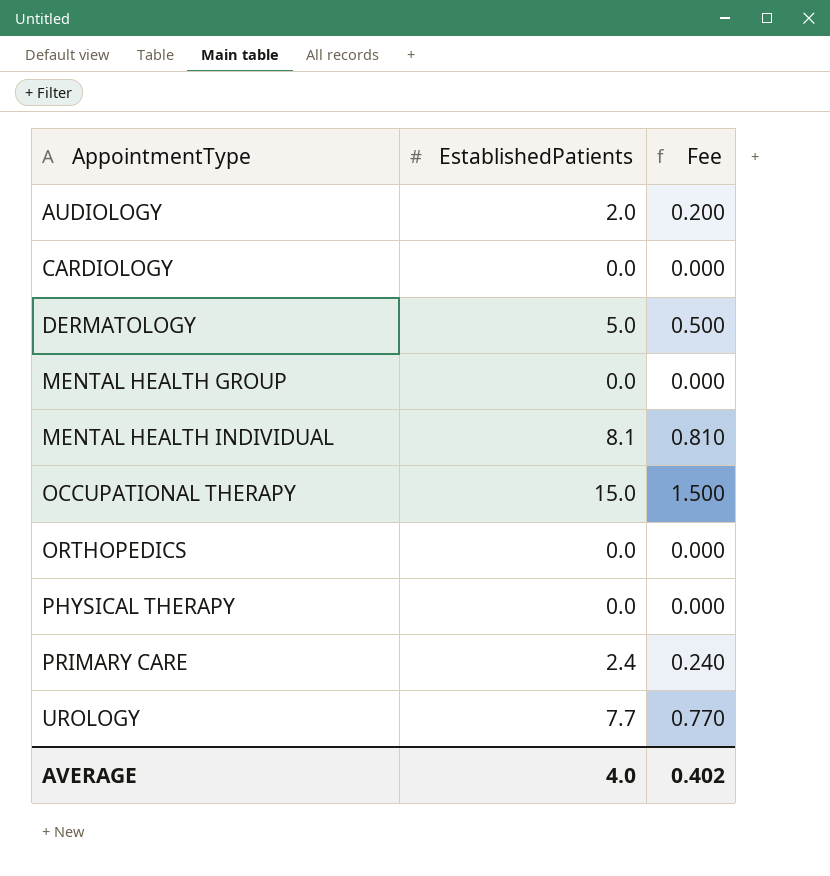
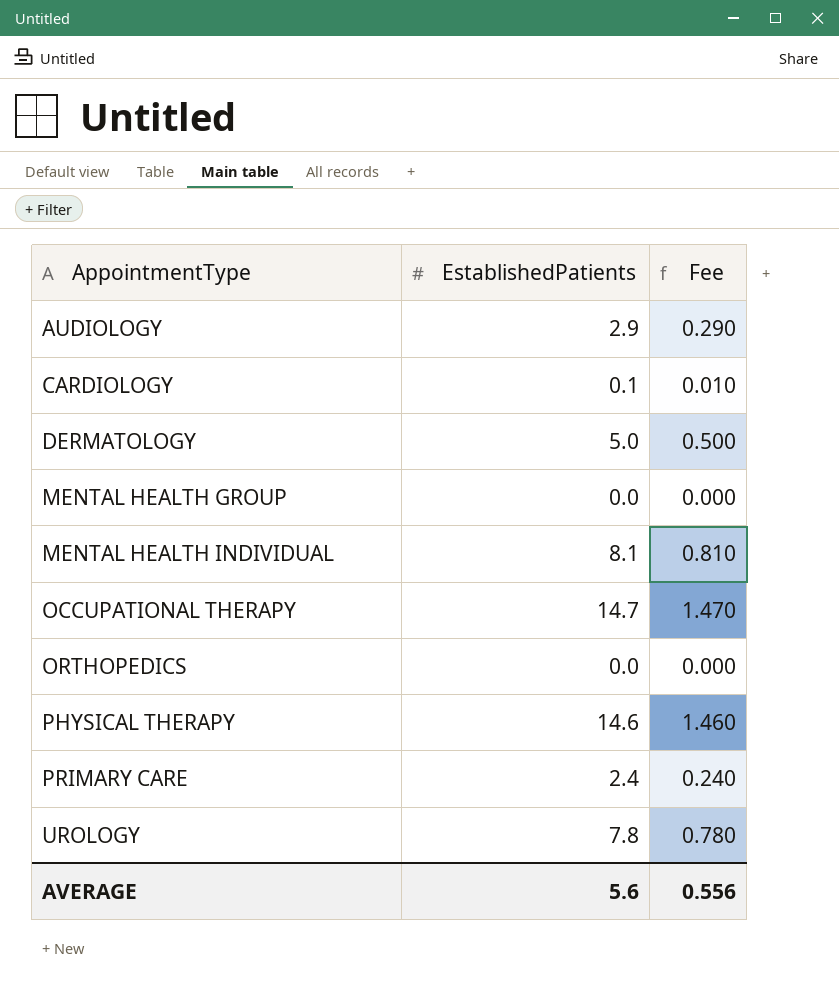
AUDIOLOGY | EstablishedPatients: 2.0 -> 2.9
AUDIOLOGY | Fee: 0.200 -> 0.290
CARDIOLOGY | EstablishedPatients: 0.0 -> 0.1
CARDIOLOGY | Fee: 0.000 -> 0.010
OCCUPATIONAL THERAPY | EstablishedPatients: 15.0 -> 14.7
OCCUPATIONAL THERAPY | Fee: 1.500 -> 1.470
PHYSICAL THERAPY | EstablishedPatients: 0.0 -> 14.6
PHYSICAL THERAPY | Fee: 0.000 -> 1.460
UROLOGY | EstablishedPatients: 7.7 -> 7.8
UROLOGY | Fee: 0.770 -> 0.780
AVERAGE | EstablishedPatients: 4.0 -> 5.6
AVERAGE | Fee: 0.402 -> 0.556

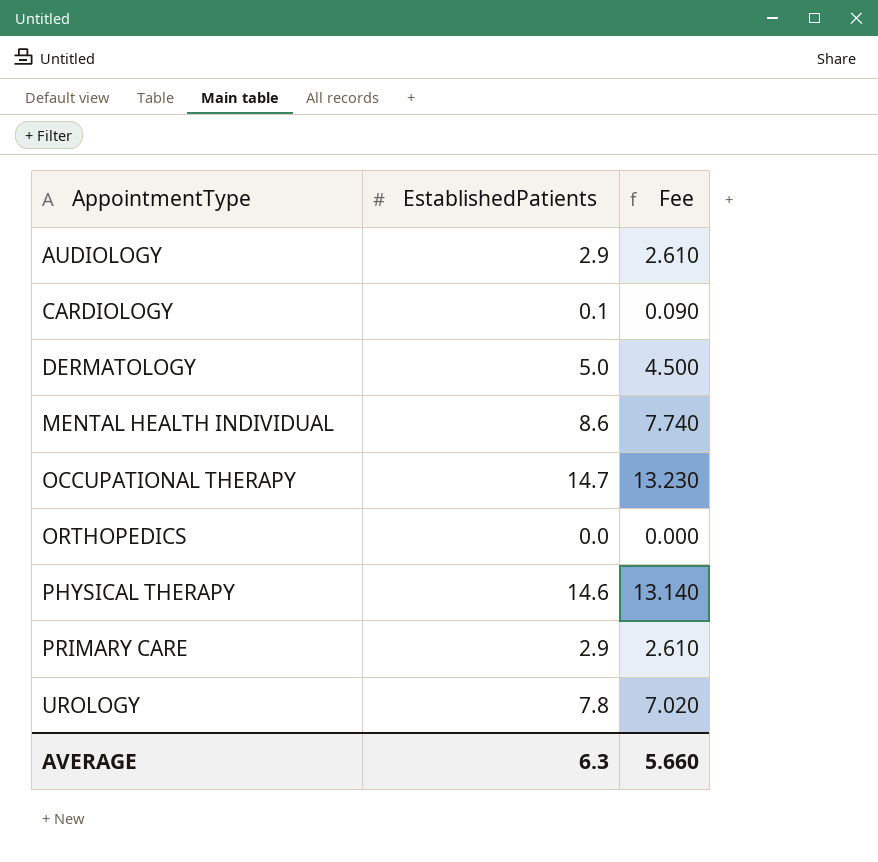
column Fee | formula: [EstablishedPatients] * 0.1 -> [EstablishedPatients] * 0.9
row MENTAL HEALTH GROUP: 0.0 | 0.000 -> none
MENTAL HEALTH INDIVIDUAL | EstablishedPatients: 8.1 -> 8.6
PRIMARY CARE | EstablishedPatients: 2.4 -> 2.9
AVERAGE | EstablishedPatients: 5.6 -> 6.3
AVERAGE | Fee: 0.556 -> 5.660

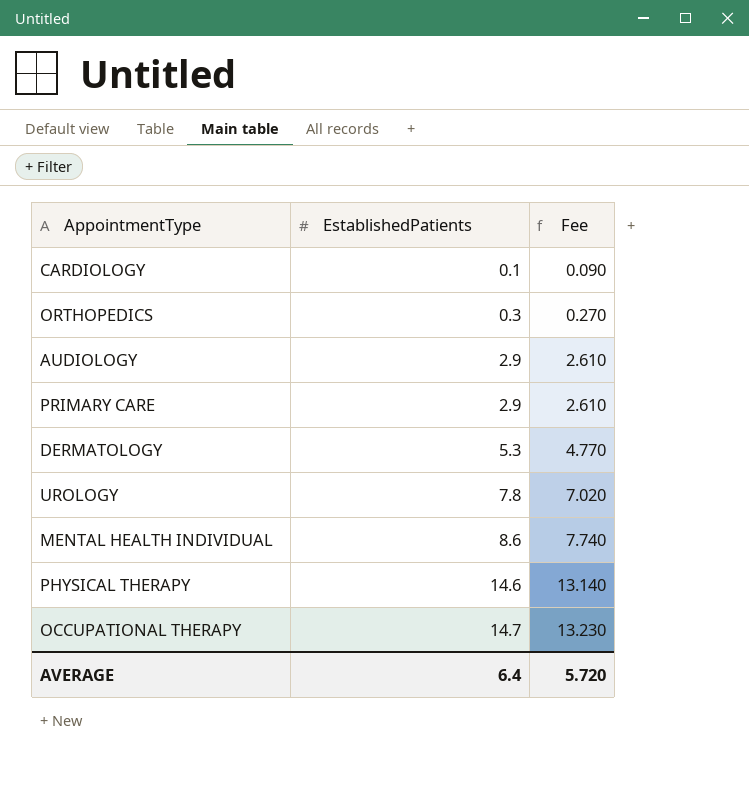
row order: AppointmentType ascending -> EstablishedPatients ascending
ORTHOPEDICS | EstablishedPatients: 0.0 -> 0.3
ORTHOPEDICS | Fee: 0.000 -> 0.270
DERMATOLOGY | EstablishedPatients: 5.0 -> 5.3
DERMATOLOGY | Fee: 4.500 -> 4.770
AVERAGE | EstablishedPatients: 6.3 -> 6.4
AVERAGE | Fee: 5.660 -> 5.720

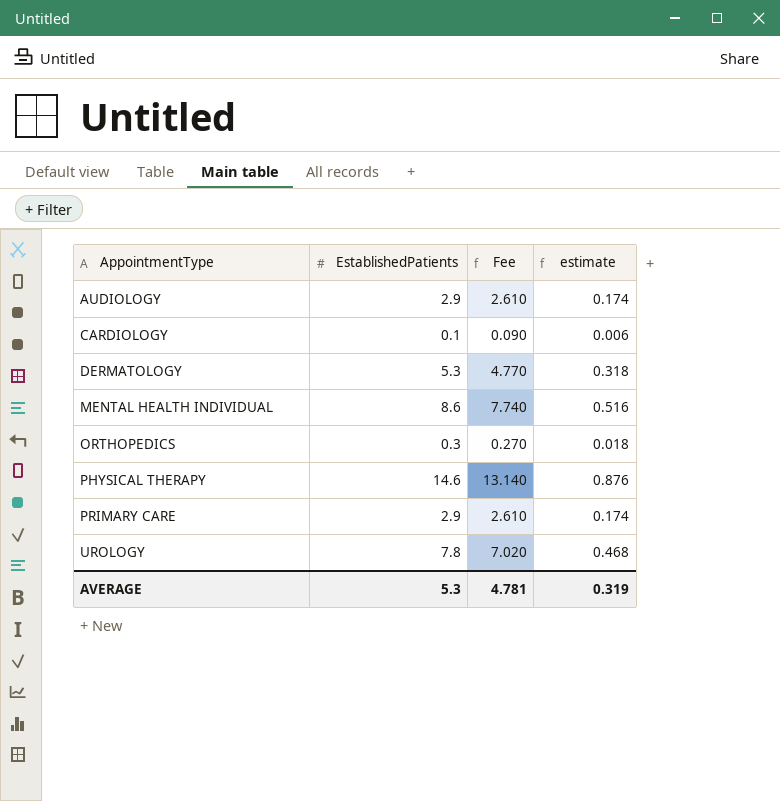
row order: EstablishedPatients ascending -> AppointmentType ascending
column estimate | formula: none -> [EstablishedPatients] * 0.06
row OCCUPATIONAL THERAPY: 14.7 | 13.230 -> none
AVERAGE | EstablishedPatients: 6.4 -> 5.3
AVERAGE | Fee: 5.720 -> 4.781

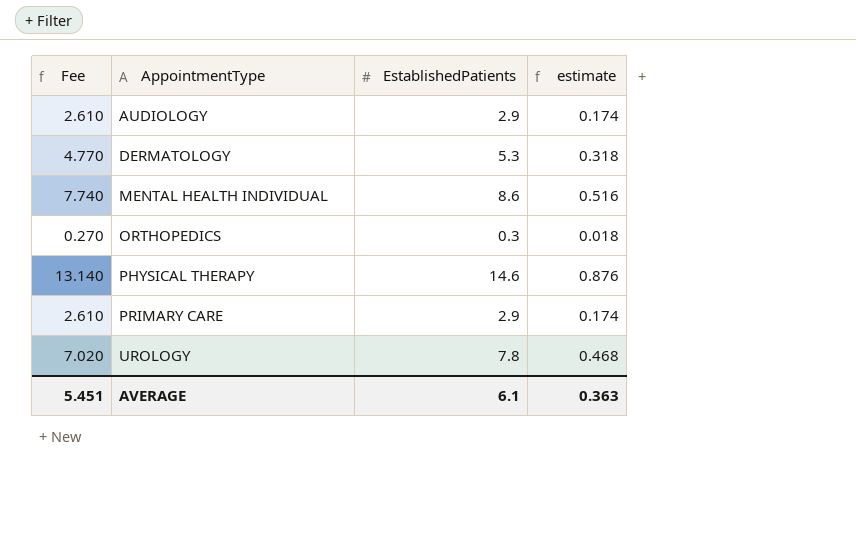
column Fee | position: 3 -> 1
row CARDIOLOGY: 0.1 | 0.090 | 0.006 -> none
AVERAGE | Fee: 4.781 -> 5.451
AVERAGE | EstablishedPatients: 5.3 -> 6.1
AVERAGE | estimate: 0.319 -> 0.363

